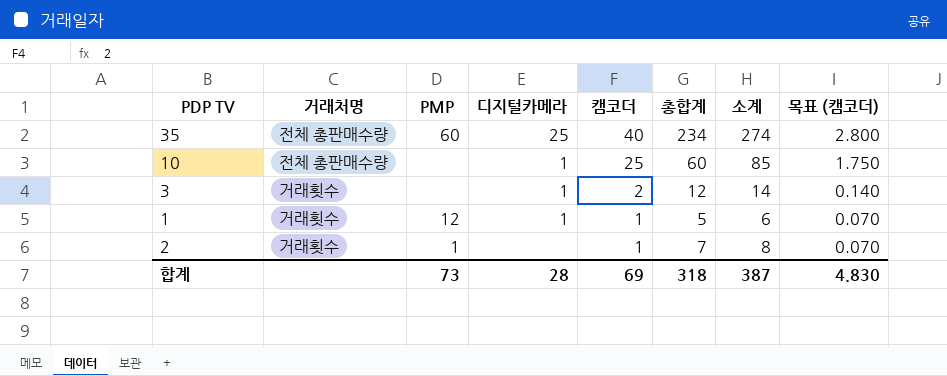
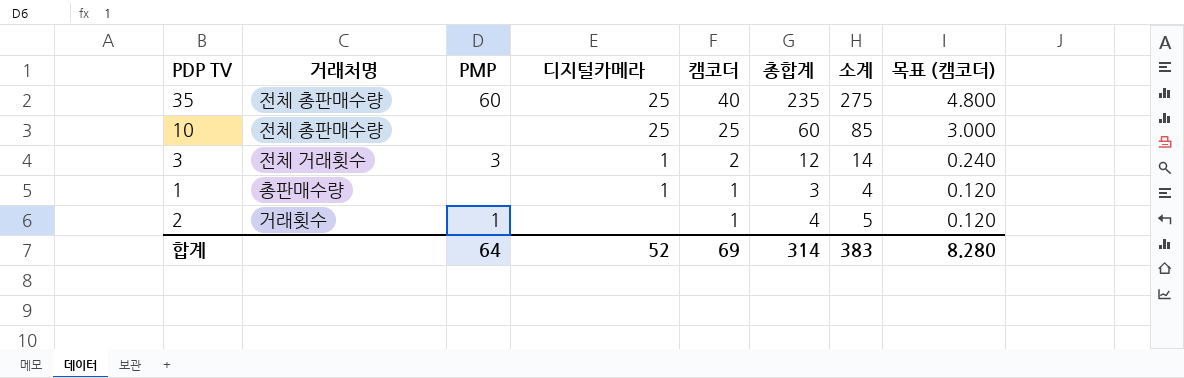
column 목표 (캠코더) | formula: [캠코더] * 0.07 -> [캠코더] * 0.12
35 | 총합계: 234 -> 235
35 | 소계: 274 -> 275
10 | 디지털카메라: 1 -> 25
3 | 거래처명: 거래횟수 -> 전체 거래횟수
3 | PMP: none -> 3
1 | 거래처명: 거래횟수 -> 총판매수량
1 | PMP: 12 -> none
1 | 총합계: 5 -> 3
1 | 소계: 6 -> 4
2 | 총합계: 7 -> 4
2 | 소계: 8 -> 5
합계 | PMP: 73 -> 64
합계 | 디지털카메라: 28 -> 52
합계 | 총합계: 318 -> 314
합계 | 소계: 387 -> 383
합계 | 목표 (캠코더): 4.830 -> 8.280

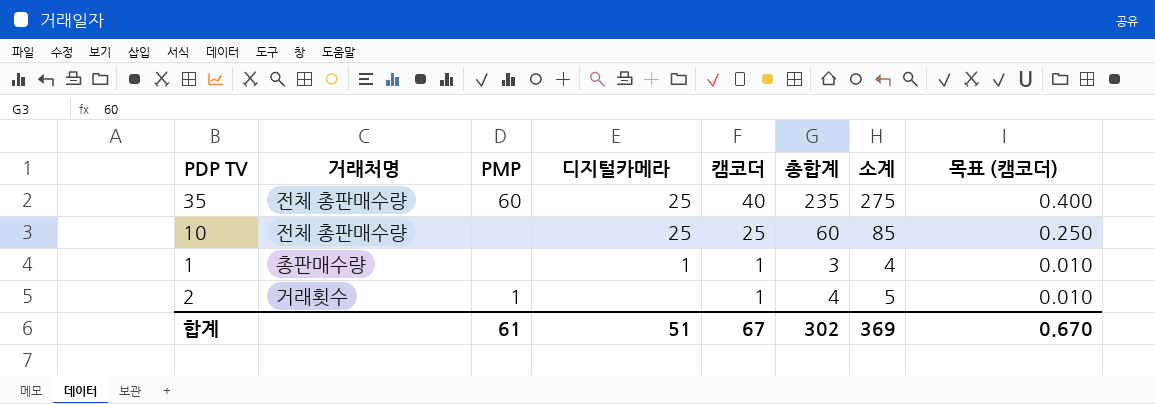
column 목표 (캠코더) | formula: [캠코더] * 0.12 -> [캠코더] * 0.01
row 3: 전체 거래횟수 | 3 | 1 | 2 | 12 | 14 | 0.240 -> none
합계 | PMP: 64 -> 61
합계 | 디지털카메라: 52 -> 51
합계 | 캠코더: 69 -> 67
합계 | 총합계: 314 -> 302
합계 | 소계: 383 -> 369
합계 | 목표 (캠코더): 8.280 -> 0.670

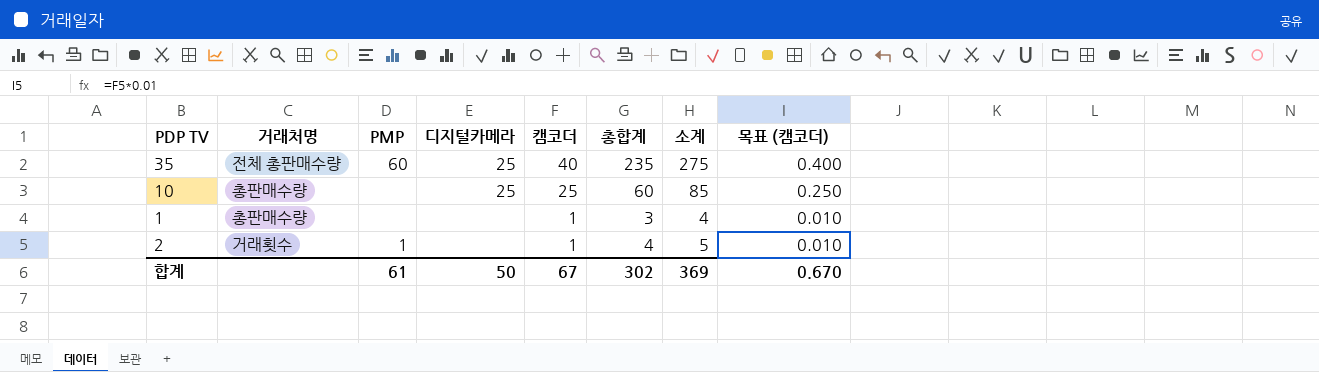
10 | 거래처명: 전체 총판매수량 -> 총판매수량
1 | 디지털카메라: 1 -> none
합계 | 디지털카메라: 51 -> 50

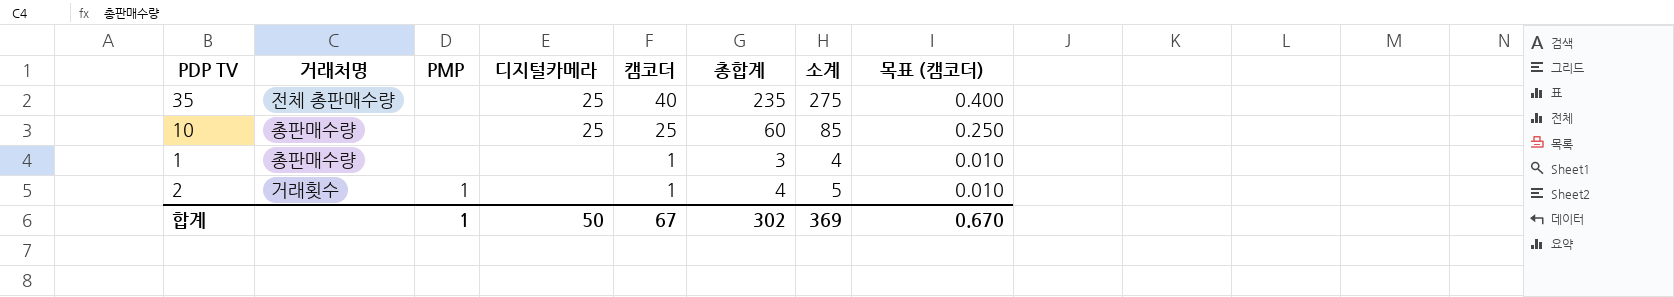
35 | PMP: 60 -> none
합계 | PMP: 61 -> 1

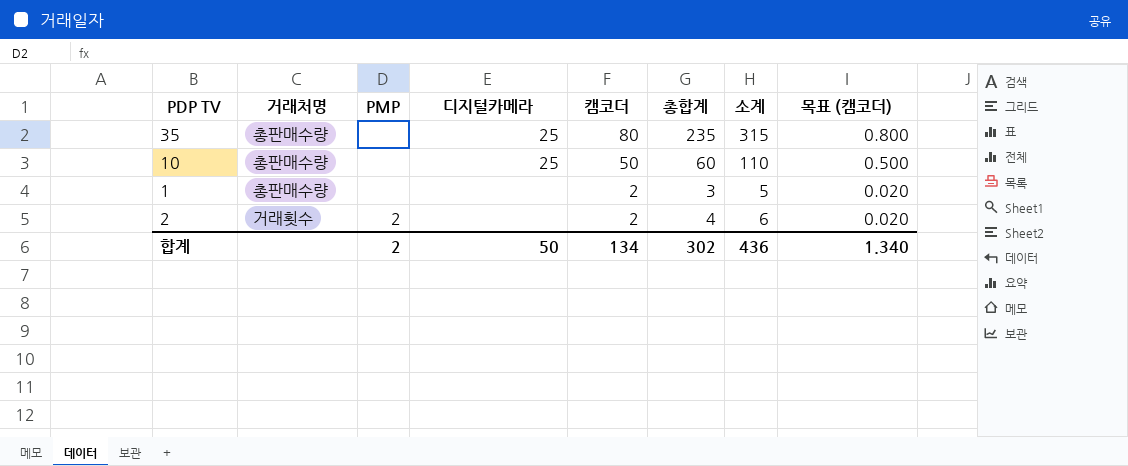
35 | 거래처명: 전체 총판매수량 -> 총판매수량
35 | 캠코더: 40 -> 80
35 | 소계: 275 -> 315
35 | 목표 (캠코더): 0.400 -> 0.800
10 | 캠코더: 25 -> 50
10 | 소계: 85 -> 110
10 | 목표 (캠코더): 0.250 -> 0.500
1 | 캠코더: 1 -> 2
1 | 소계: 4 -> 5
1 | 목표 (캠코더): 0.010 -> 0.020
2 | PMP: 1 -> 2
2 | 캠코더: 1 -> 2
2 | 소계: 5 -> 6
2 | 목표 (캠코더): 0.010 -> 0.020
합계 | PMP: 1 -> 2
합계 | 캠코더: 67 -> 134
합계 | 소계: 369 -> 436
합계 | 목표 (캠코더): 0.670 -> 1.340

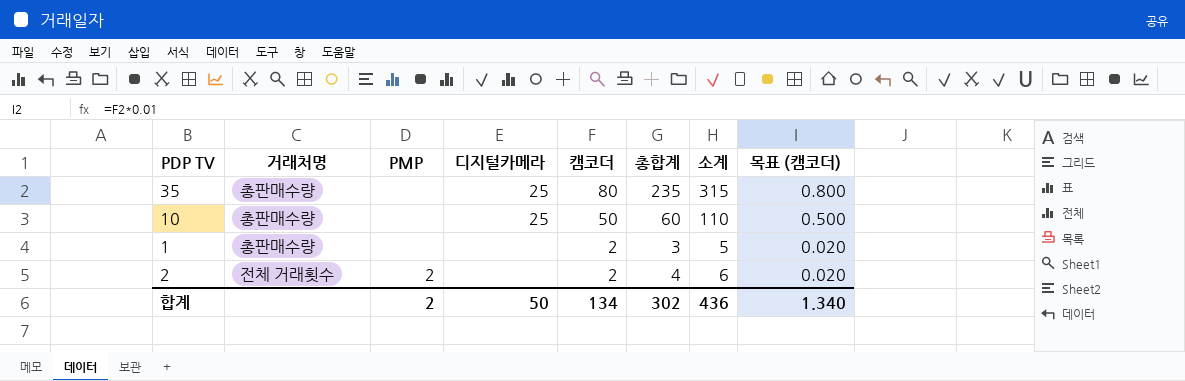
2 | 거래처명: 거래횟수 -> 전체 거래횟수

